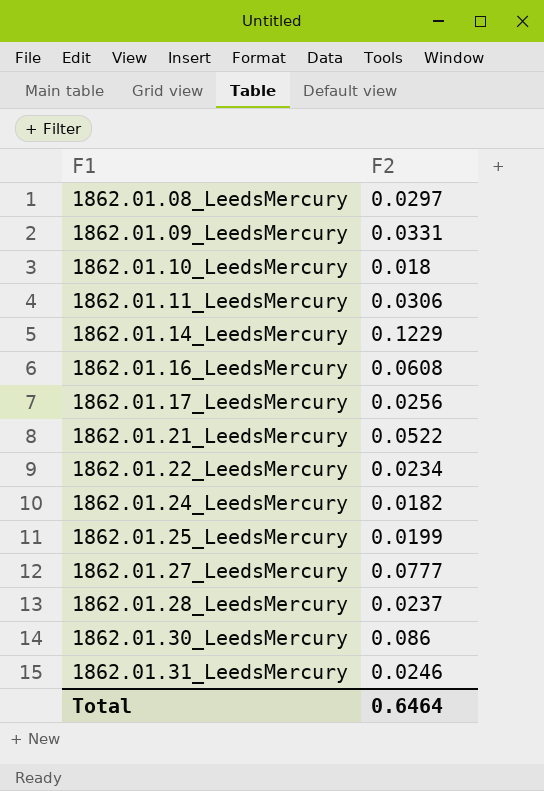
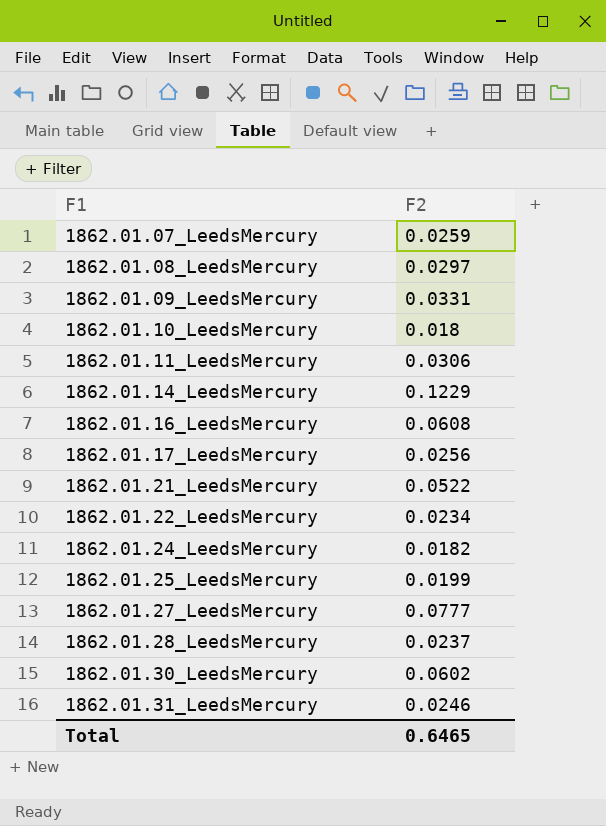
row 1862.01.07_LeedsMercury: none -> 0.0259
1862.01.30_LeedsMercury | F2: 0.086 -> 0.0602
Total | F2: 0.6464 -> 0.6465

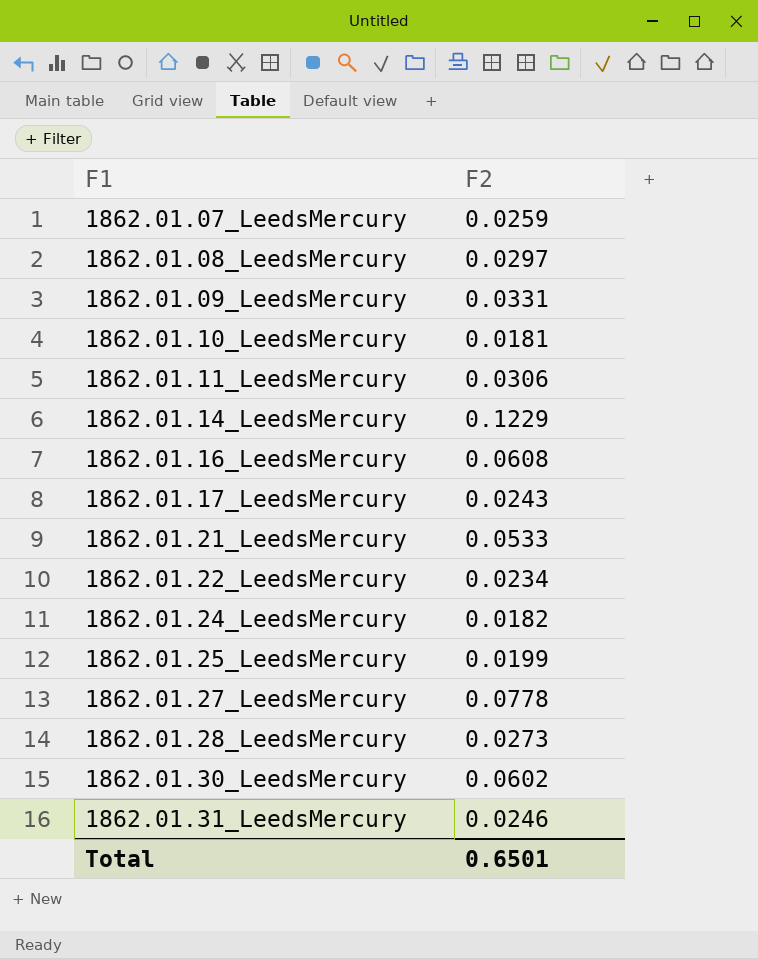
1862.01.10_LeedsMercury | F2: 0.018 -> 0.0181
1862.01.17_LeedsMercury | F2: 0.0256 -> 0.0243
1862.01.21_LeedsMercury | F2: 0.0522 -> 0.0533
1862.01.27_LeedsMercury | F2: 0.0777 -> 0.0778
1862.01.28_LeedsMercury | F2: 0.0237 -> 0.0273
Total | F2: 0.6465 -> 0.6501

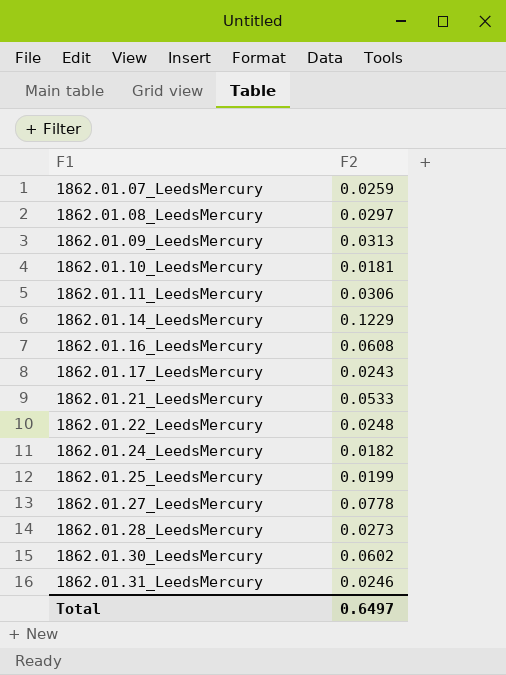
1862.01.09_LeedsMercury | F2: 0.0331 -> 0.0313
1862.01.22_LeedsMercury | F2: 0.0234 -> 0.0248
Total | F2: 0.6501 -> 0.6497

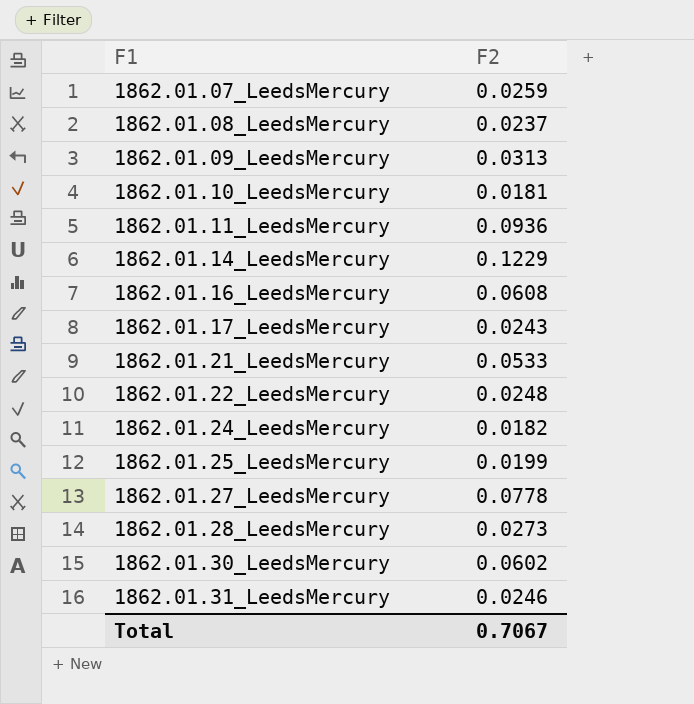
1862.01.08_LeedsMercury | F2: 0.0297 -> 0.0237
1862.01.11_LeedsMercury | F2: 0.0306 -> 0.0936
Total | F2: 0.6497 -> 0.7067

